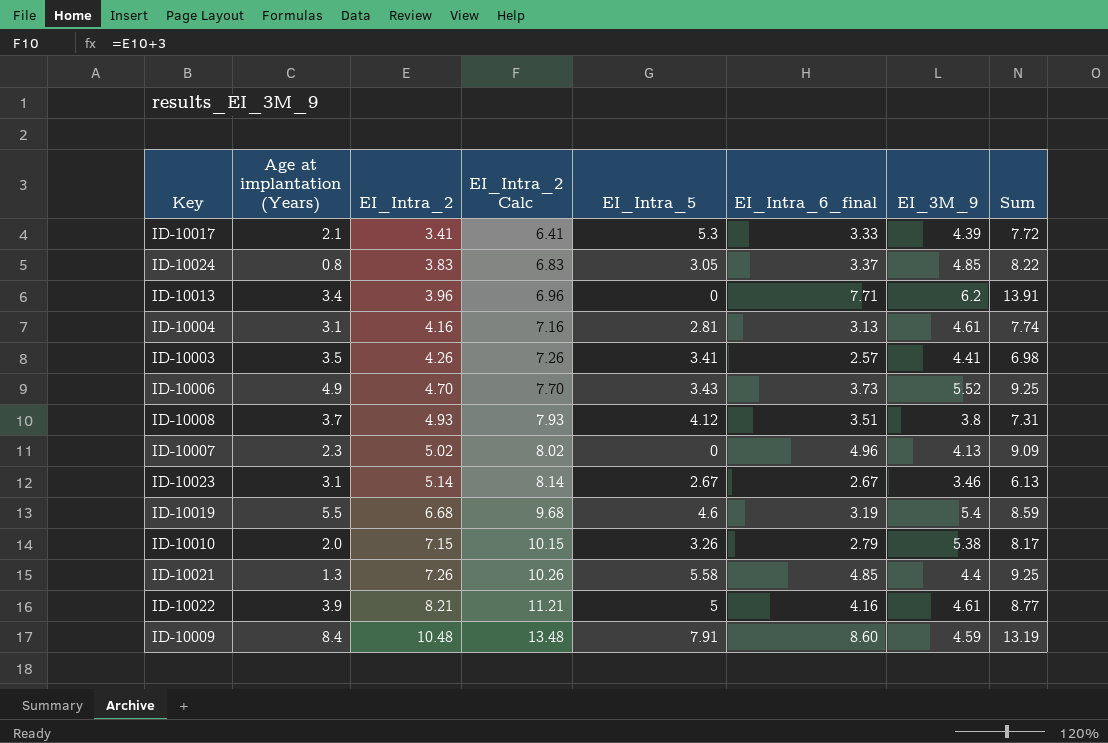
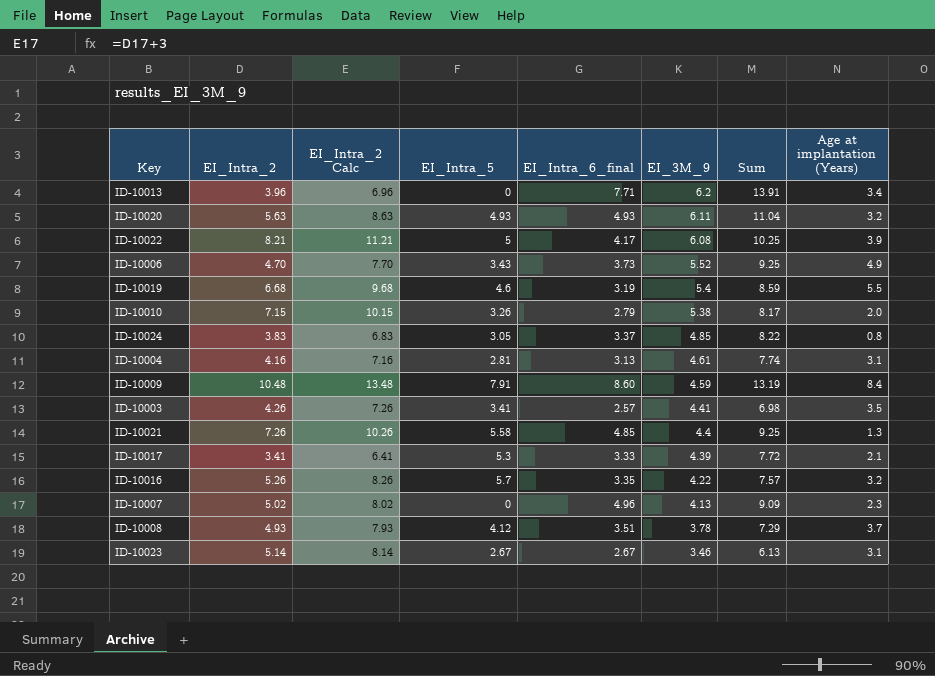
row order: EI_Intra_2 ascending -> EI_3M_9 descending
column Age at implantation (Years) | position: 2 -> 8
row ID-10020: none -> 5.63 | 8.63 | 4.93 | 4.93 | 6.11 | 11.04 | 3.2
ID-10022 | EI_Intra_6_final: 4.16 -> 4.17
ID-10022 | EI_3M_9: 4.61 -> 6.08
ID-10022 | Sum: 8.77 -> 10.25
row ID-10016: none -> 5.26 | 8.26 | 5.7 | 3.35 | 4.22 | 7.57 | 3.2
ID-10008 | EI_3M_9: 3.8 -> 3.78
ID-10008 | Sum: 7.31 -> 7.29

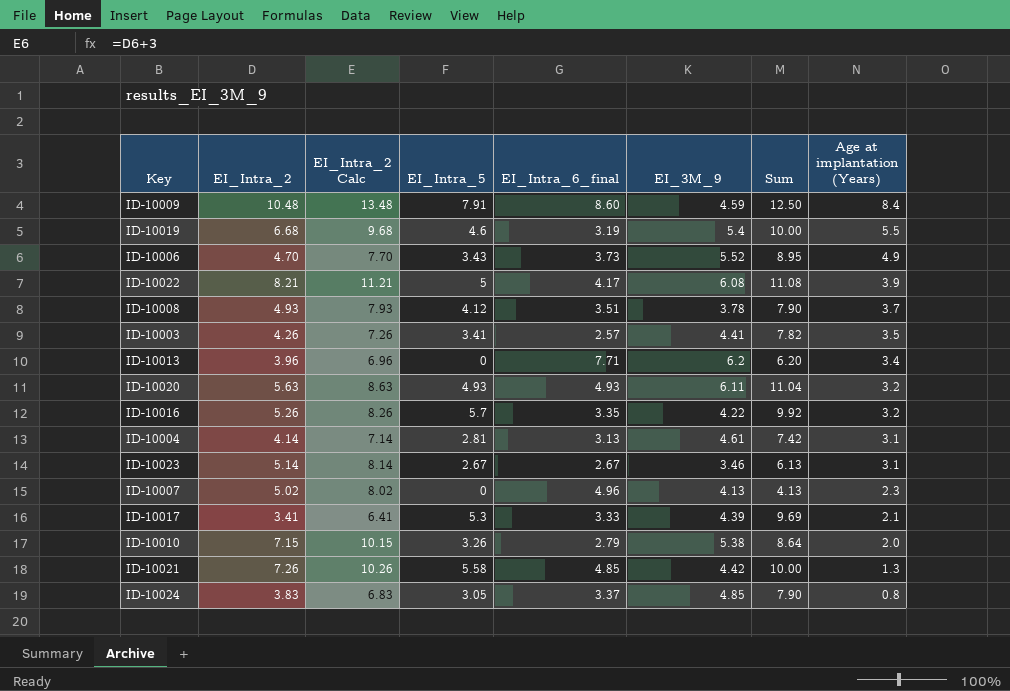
row order: EI_3M_9 descending -> Age at implantation (Years) descending
column Sum | formula: [EI_Intra_6_final] + [EI_3M_9] -> [EI_Intra_5] + [EI_3M_9]
ID-10004 | EI_Intra_2: 4.16 -> 4.14
ID-10004 | EI_Intra_2 Calc: 7.16 -> 7.14
ID-10021 | EI_3M_9: 4.4 -> 4.42

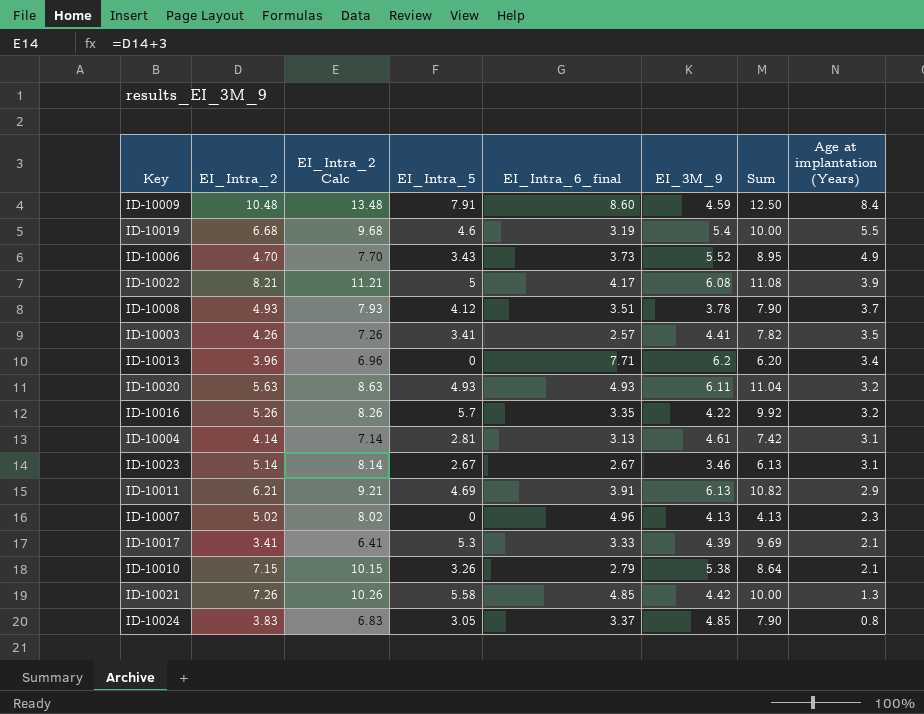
row ID-10011: none -> 6.21 | 9.21 | 4.69 | 3.91 | 6.13 | 10.82 | 2.9
ID-10010 | Age at implantation (Years): 2.0 -> 2.1

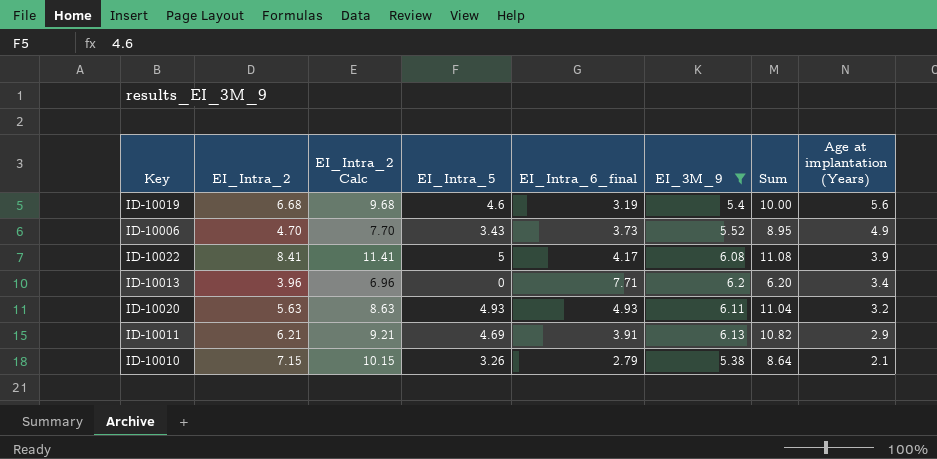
filter: none -> EI_3M_9 >= 5.38
ID-10019 | Age at implantation (Years): 5.5 -> 5.6
ID-10022 | EI_Intra_2: 8.21 -> 8.41
ID-10022 | EI_Intra_2 Calc: 11.21 -> 11.41

